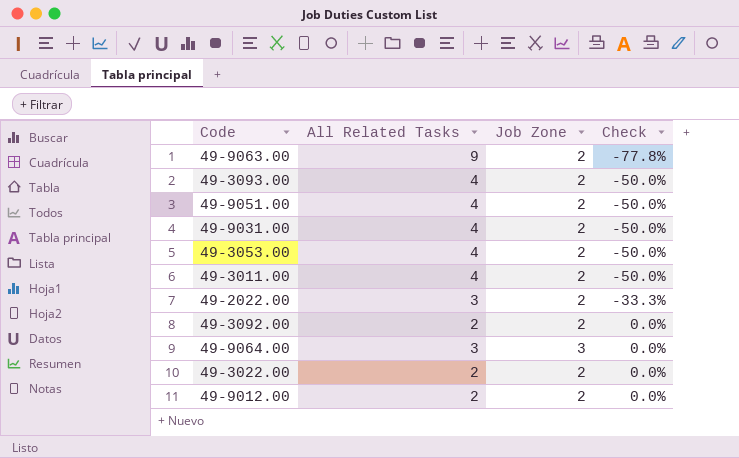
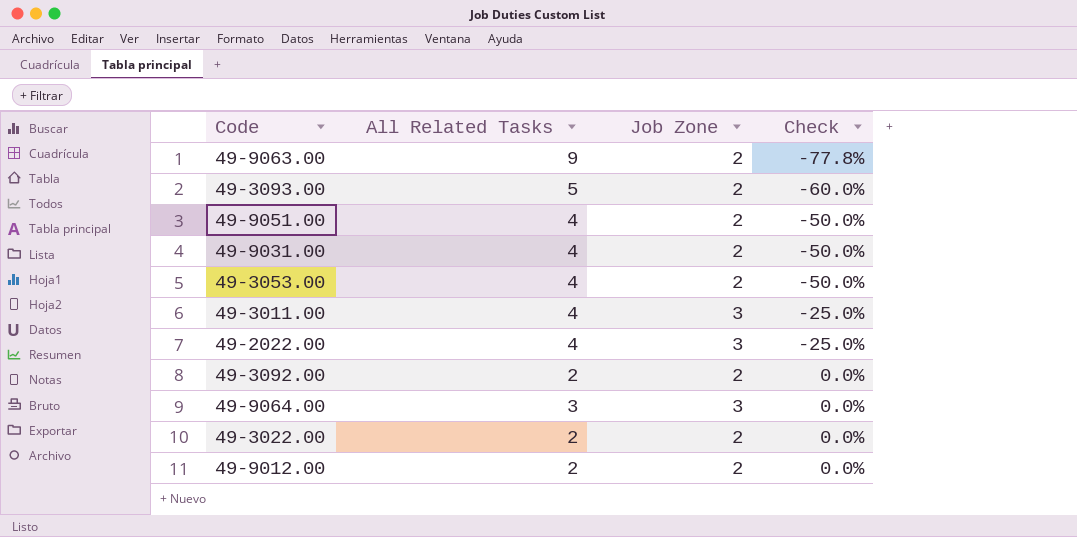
49-3093.00 | All Related Tasks: 4 -> 5
49-3093.00 | Check: -50.0% -> -60.0%
49-3011.00 | Job Zone: 2 -> 3
49-3011.00 | Check: -50.0% -> -25.0%
49-2022.00 | All Related Tasks: 3 -> 4
49-2022.00 | Job Zone: 2 -> 3
49-2022.00 | Check: -33.3% -> -25.0%

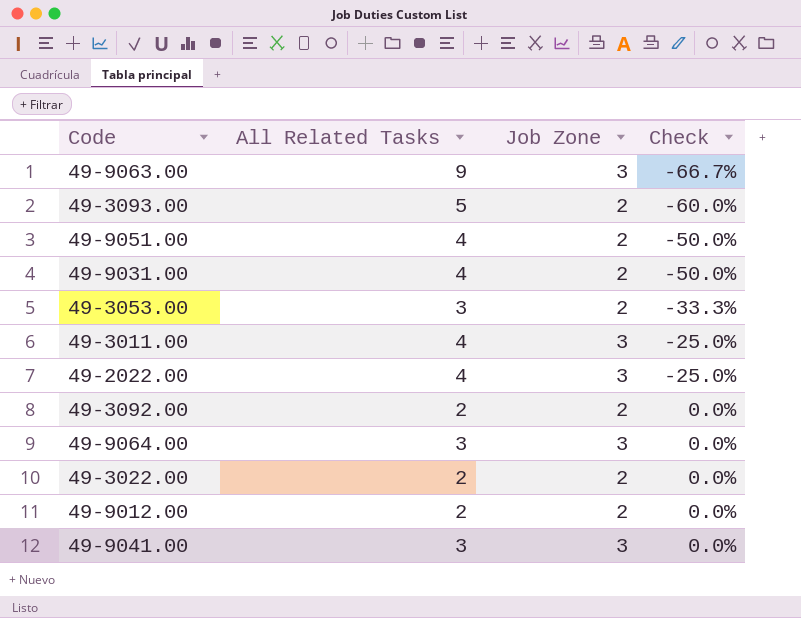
49-9063.00 | Job Zone: 2 -> 3
49-9063.00 | Check: -77.8% -> -66.7%
49-3053.00 | All Related Tasks: 4 -> 3
49-3053.00 | Check: -50.0% -> -33.3%
row 49-9041.00: none -> 3 | 3 | 0.0%

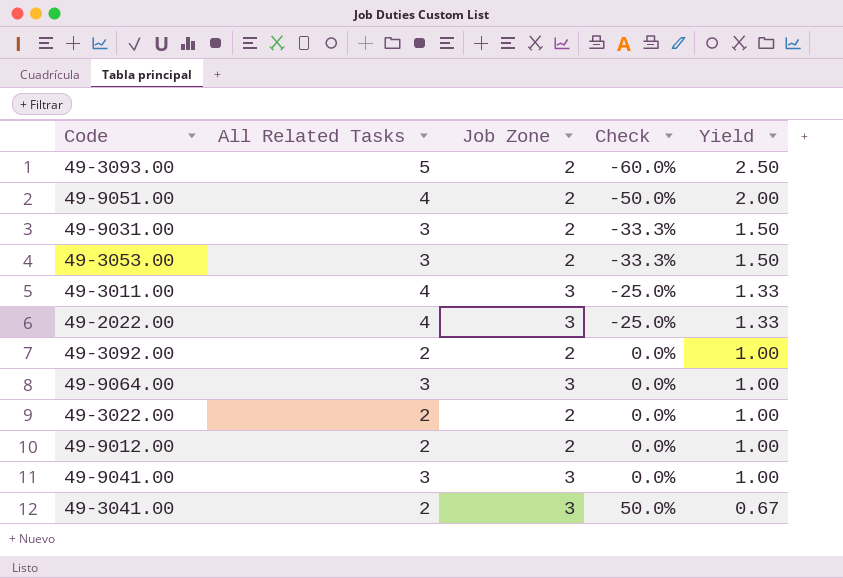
column Yield | formula: none -> [All Related Tasks] / [Job Zone]
row 49-9063.00: 9 | 3 | -66.7% -> none
49-9031.00 | All Related Tasks: 4 -> 3
49-9031.00 | Check: -50.0% -> -33.3%
row 49-3041.00: none -> 2 | 3 | 50.0% | 0.67

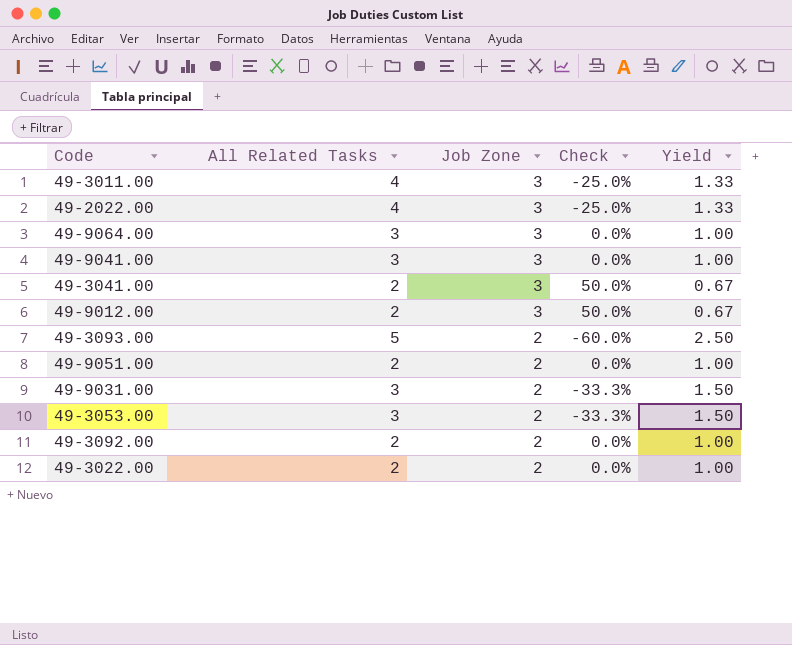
row order: Check ascending -> Job Zone descending
49-9012.00 | Job Zone: 2 -> 3
49-9012.00 | Check: 0.0% -> 50.0%
49-9012.00 | Yield: 1.00 -> 0.67
49-9051.00 | All Related Tasks: 4 -> 2
49-9051.00 | Check: -50.0% -> 0.0%
49-9051.00 | Yield: 2.00 -> 1.00

